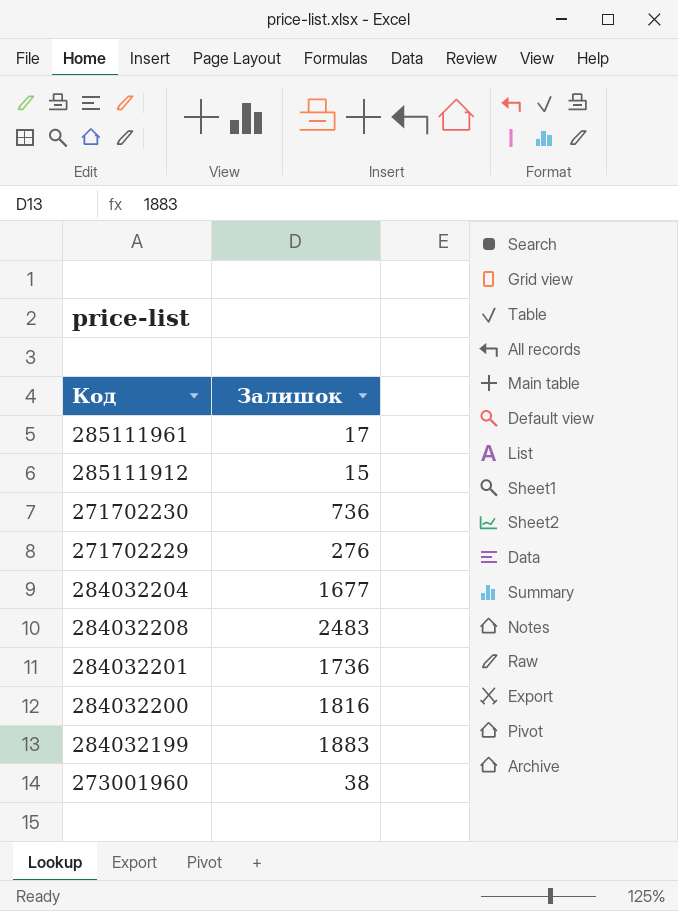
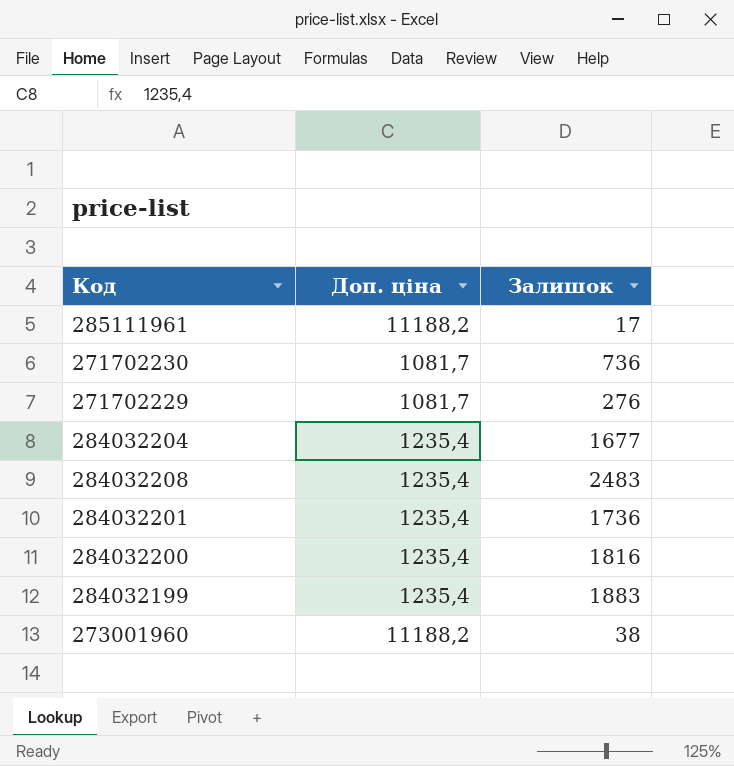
column Доп. ціна | position: none -> 2
row 285111912: 15 -> none

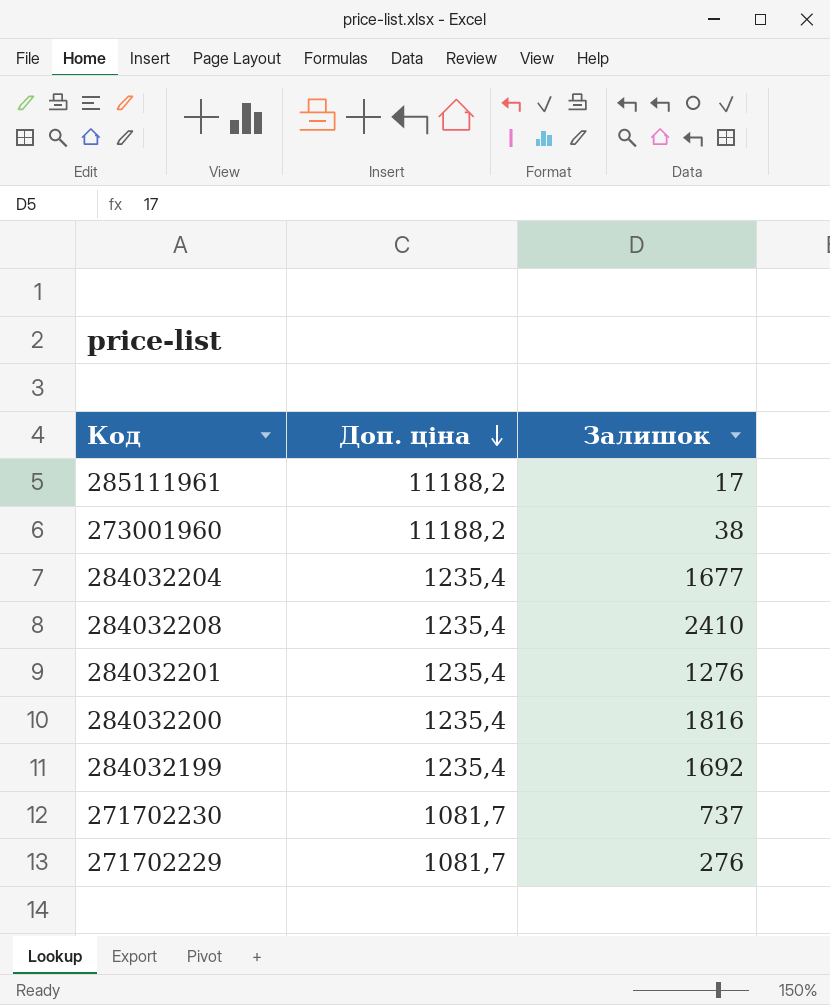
row order: none -> Доп. ціна descending
284032208 | Залишок: 2483 -> 2410
284032201 | Залишок: 1736 -> 1276
284032199 | Залишок: 1883 -> 1692
271702230 | Залишок: 736 -> 737

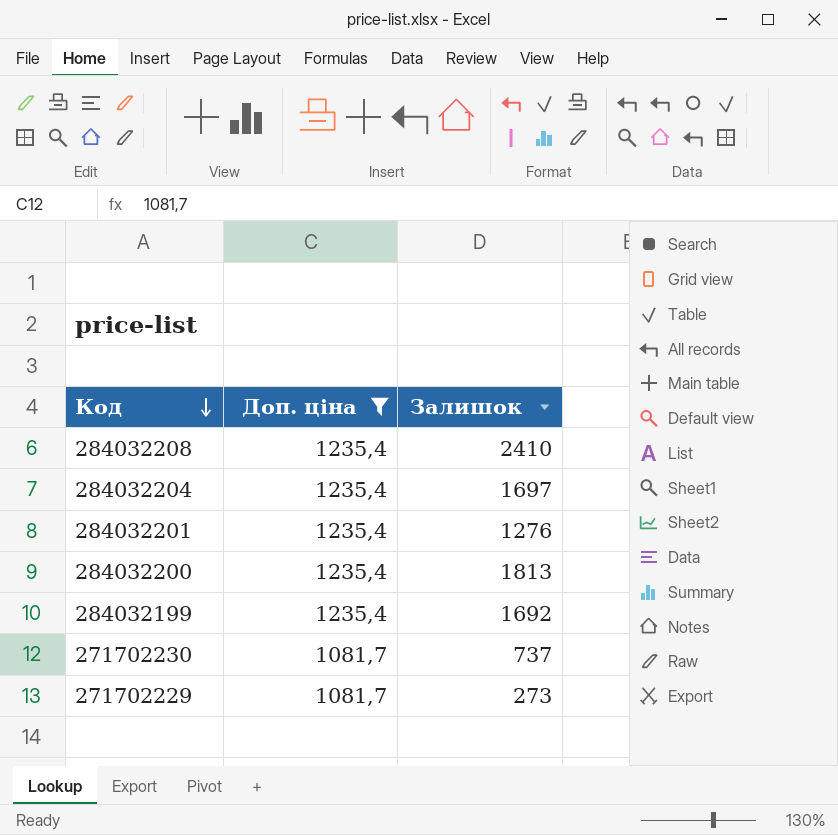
filter: none -> Доп. ціна != 11188,2
row order: Доп. ціна descending -> Код descending
284032204 | Залишок: 1677 -> 1697
284032200 | Залишок: 1816 -> 1813
271702229 | Залишок: 276 -> 273

